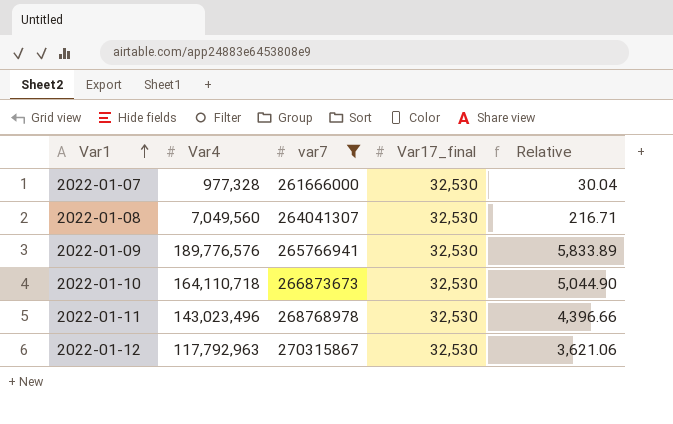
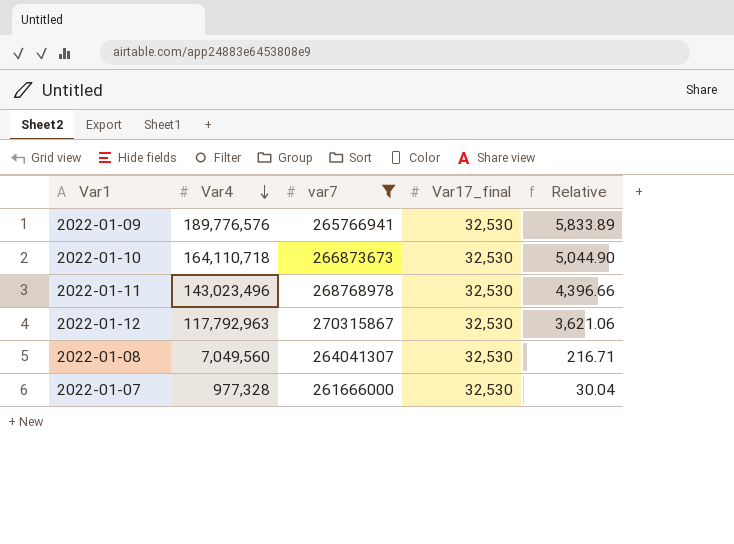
row order: Var1 ascending -> Var4 descending

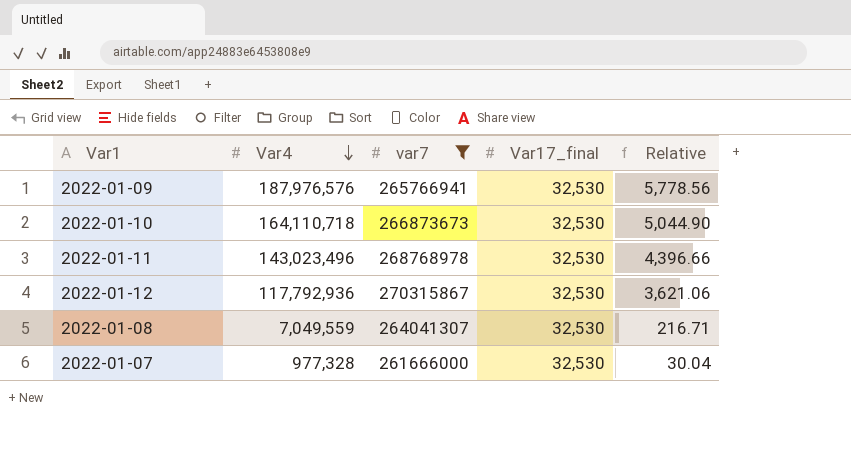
2022-01-09 | Var4: 189,776,576 -> 187,976,576
2022-01-09 | Relative: 5,833.89 -> 5,778.56
2022-01-12 | Var4: 117,792,963 -> 117,792,936
2022-01-08 | Var4: 7,049,560 -> 7,049,559

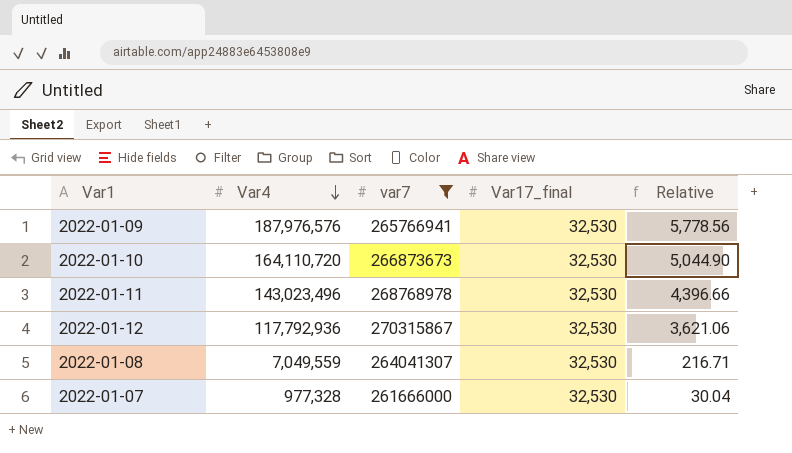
2022-01-10 | Var4: 164,110,718 -> 164,110,720

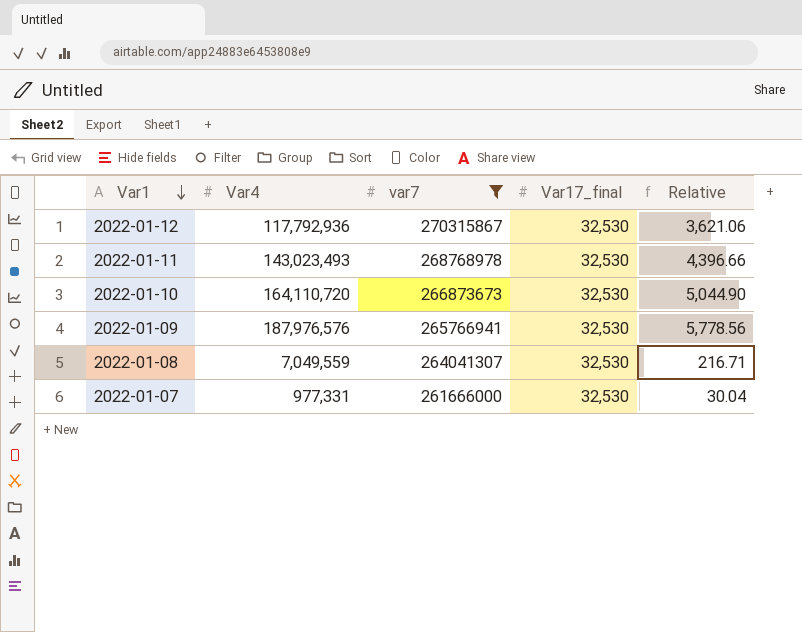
row order: Var4 descending -> Var1 descending
2022-01-11 | Var4: 143,023,496 -> 143,023,493
2022-01-07 | Var4: 977,328 -> 977,331

